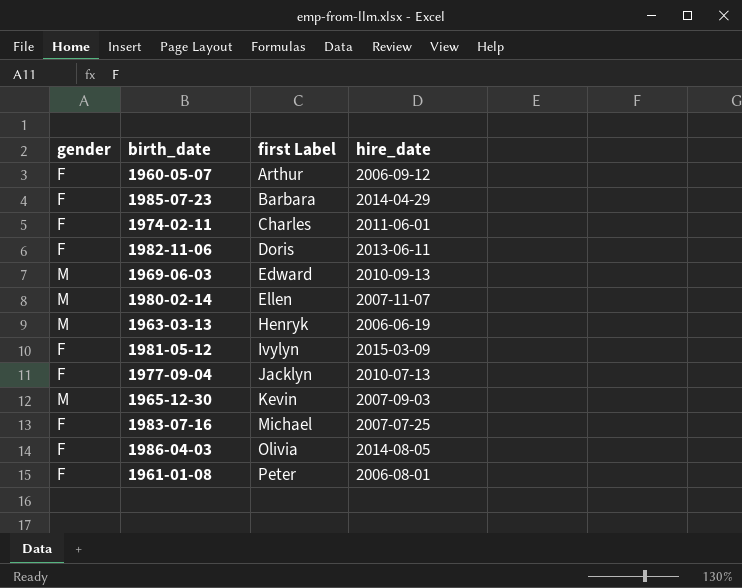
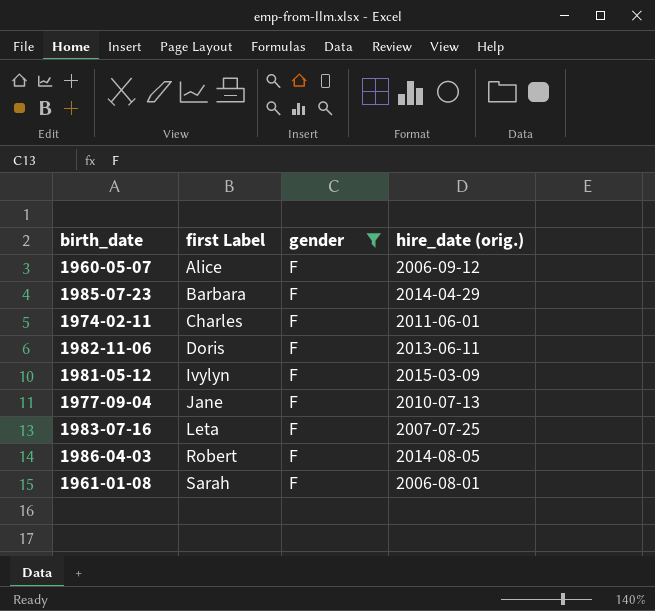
filter: none -> gender = F
column gender | position: 1 -> 3
column name: hire_date -> hire_date (orig.)
1960-05-07 | first Label: Arthur -> Alice
1977-09-04 | first Label: Jacklyn -> Jane
1983-07-16 | first Label: Michael -> Leta
1986-04-03 | first Label: Olivia -> Robert
1961-01-08 | first Label: Peter -> Sarah

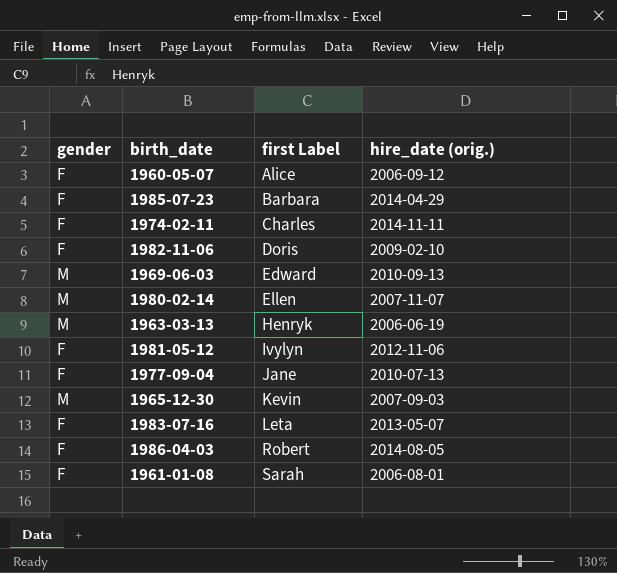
filter: gender = F -> none
column gender | position: 3 -> 1
1974-02-11 | hire_date (orig.): 2011-06-01 -> 2014-11-11
1982-11-06 | hire_date (orig.): 2013-06-11 -> 2009-02-10
1981-05-12 | hire_date (orig.): 2015-03-09 -> 2012-11-06
1983-07-16 | hire_date (orig.): 2007-07-25 -> 2013-05-07

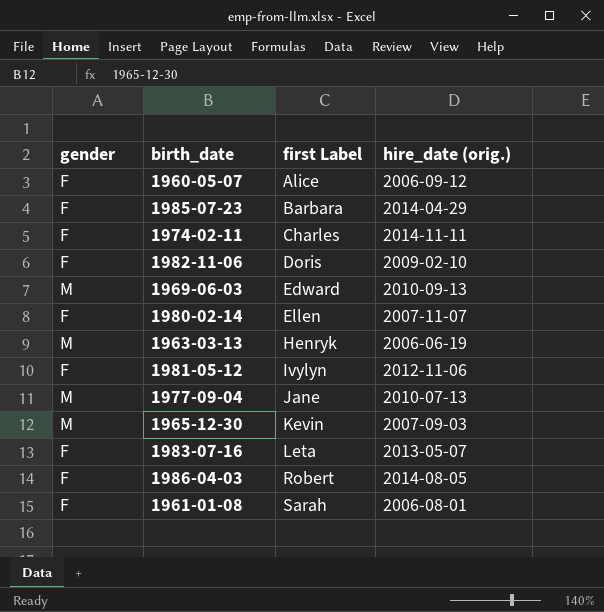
1980-02-14 | gender: M -> F
1977-09-04 | gender: F -> M

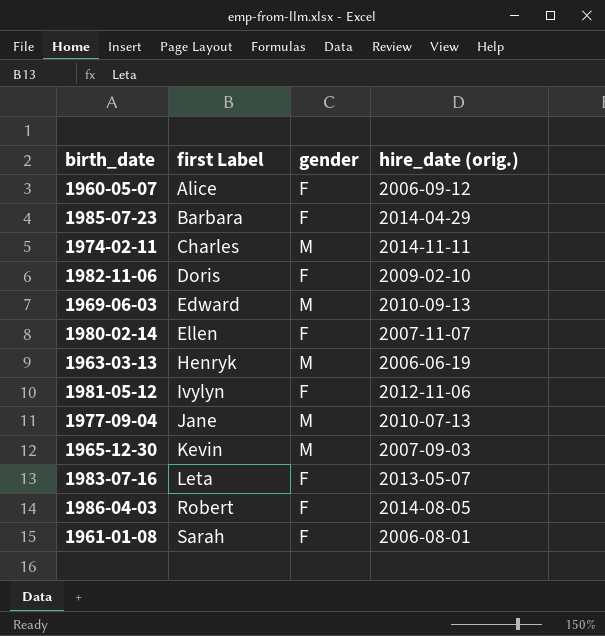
column gender | position: 1 -> 3
1974-02-11 | gender: F -> M

